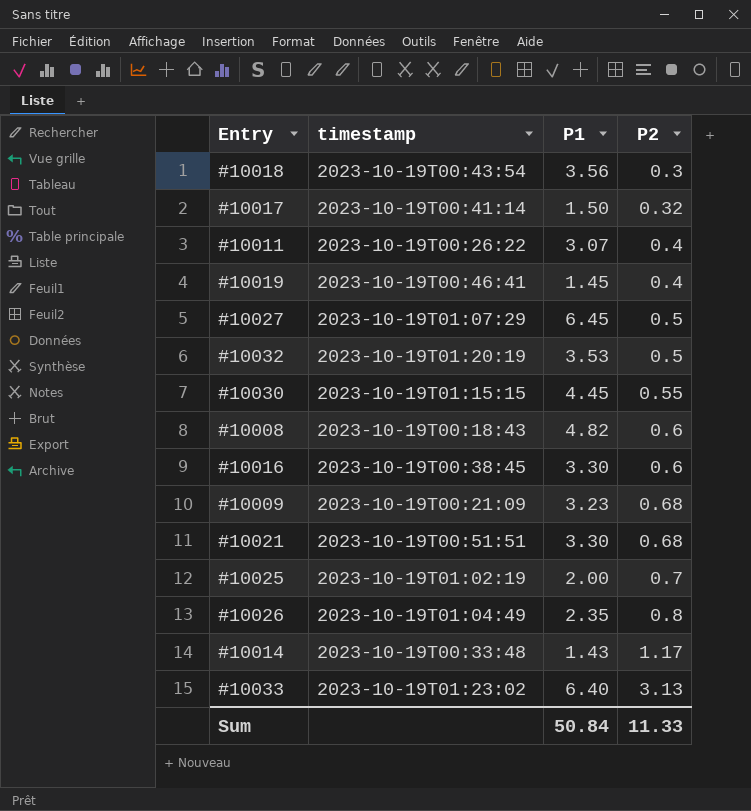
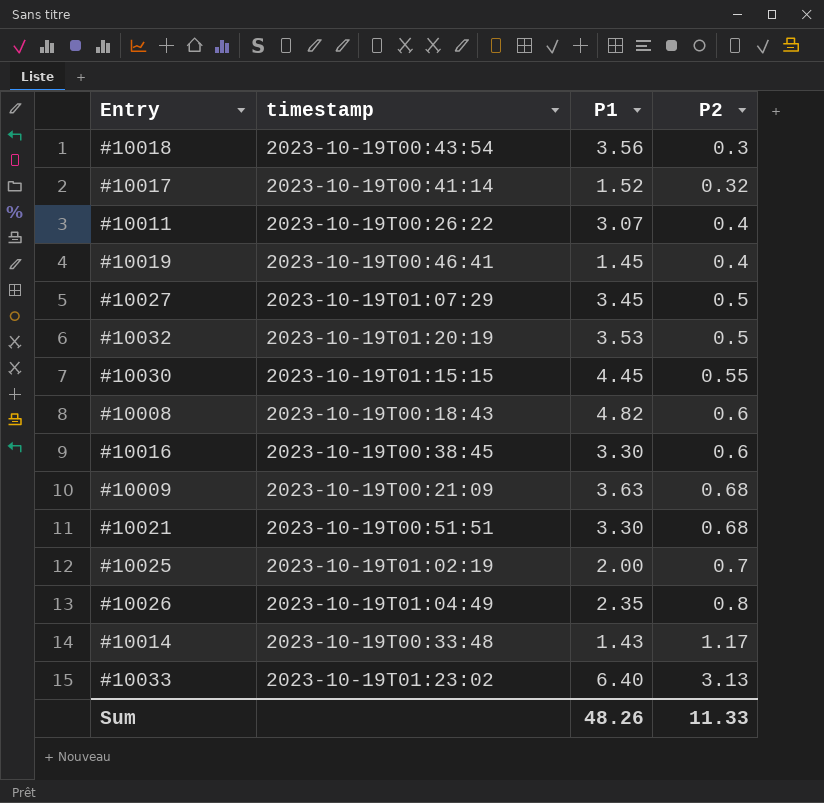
#10017 | P1: 1.50 -> 1.52
#10027 | P1: 6.45 -> 3.45
#10009 | P1: 3.23 -> 3.63
Sum | P1: 50.84 -> 48.26

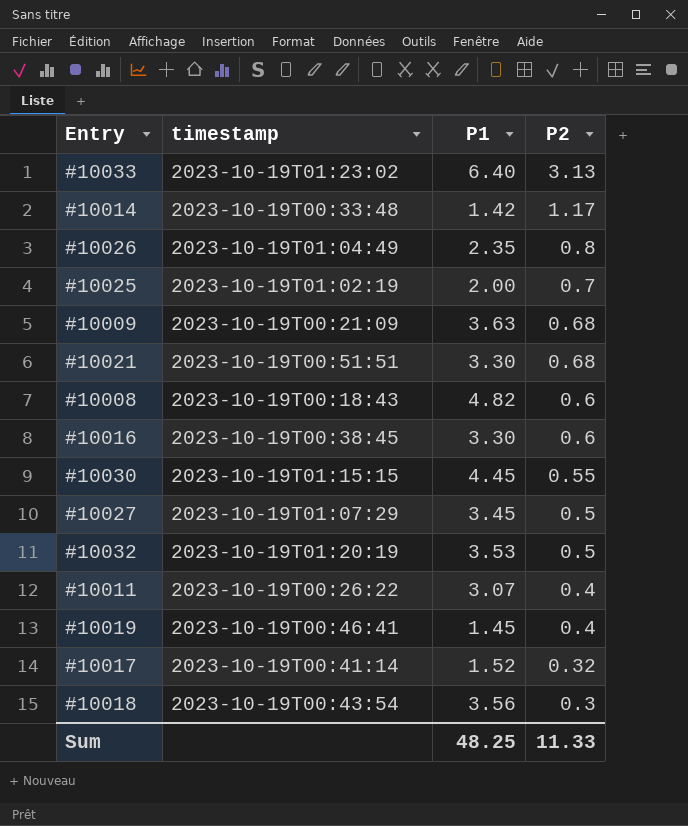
row order: P2 ascending -> P2 descending
#10014 | P1: 1.43 -> 1.42
Sum | P1: 48.26 -> 48.25

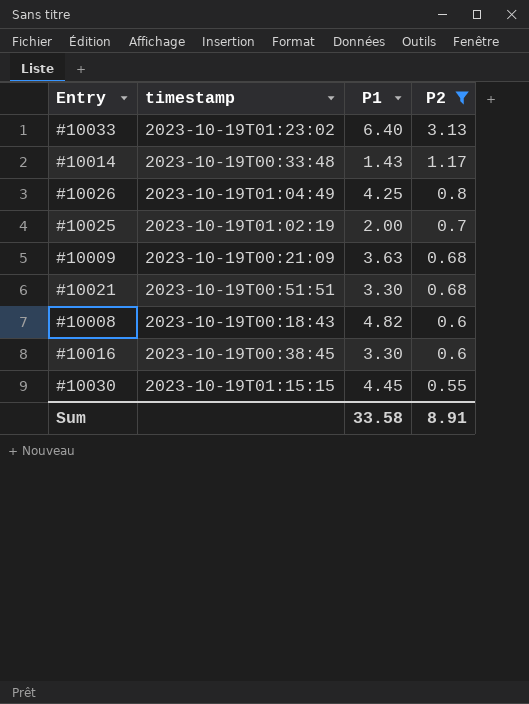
filter: none -> P2 >= 0.55
#10014 | P1: 1.42 -> 1.43
#10026 | P1: 2.35 -> 4.25
Sum | P1: 48.25 -> 33.58
Sum | P2: 11.33 -> 8.91

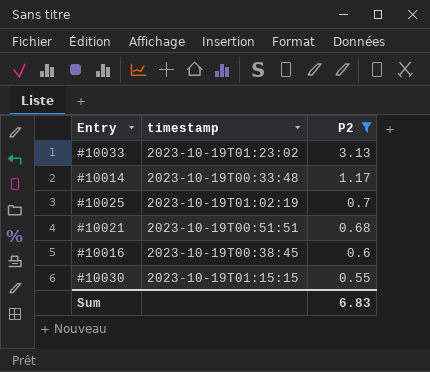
column P1 | position: 3 -> none
row #10026: 2023-10-19T01:04:49 | 4.25 | 0.8 -> none
row #10009: 2023-10-19T00:21:09 | 3.63 | 0.68 -> none
row #10008: 2023-10-19T00:18:43 | 4.82 | 0.6 -> none
Sum | P2: 8.91 -> 6.83

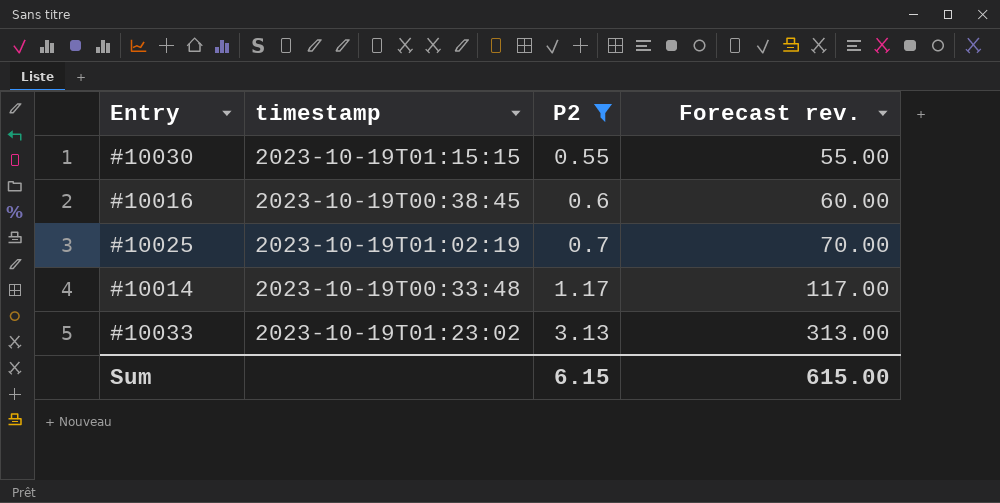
row order: P2 descending -> P2 ascending
column Forecast rev. | formula: none -> [P2] * 100
row #10021: 2023-10-19T00:51:51 | 0.68 -> none
Sum | P2: 6.83 -> 6.15

